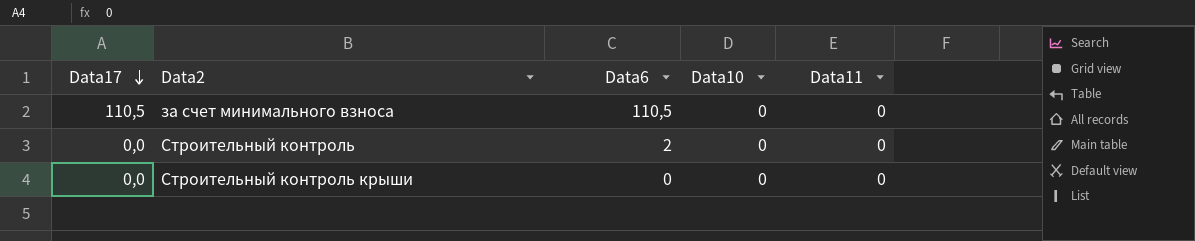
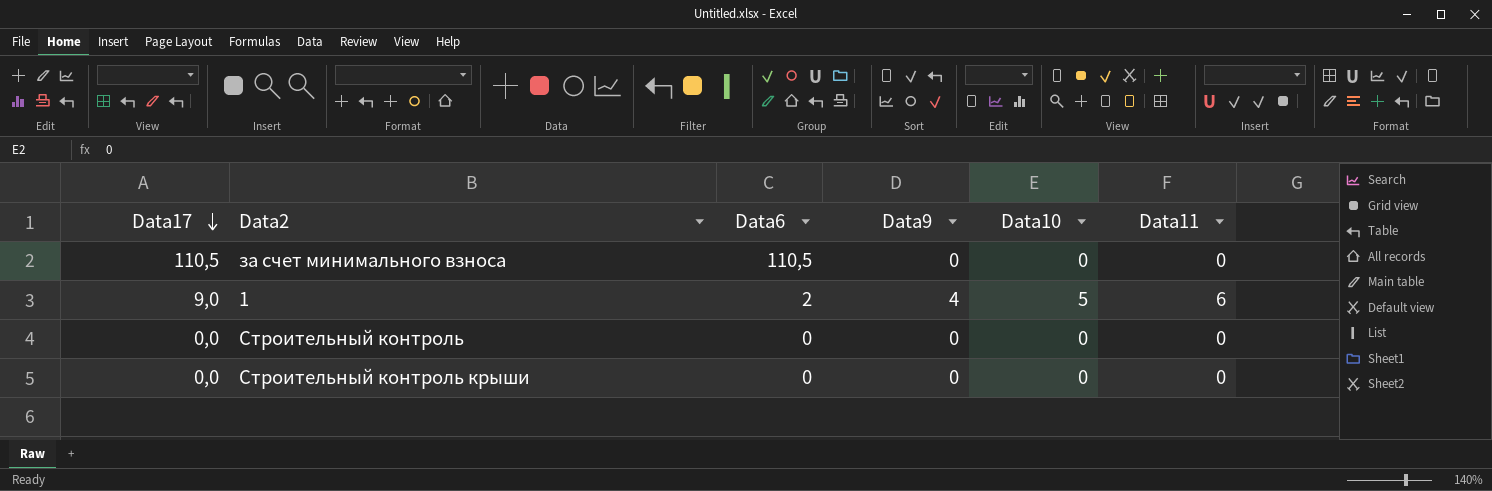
column Data9 | position: none -> 4
row 1: none -> 9,0 | 2 | 4 | 5 | 6
Строительный контроль | Data6: 2 -> 0

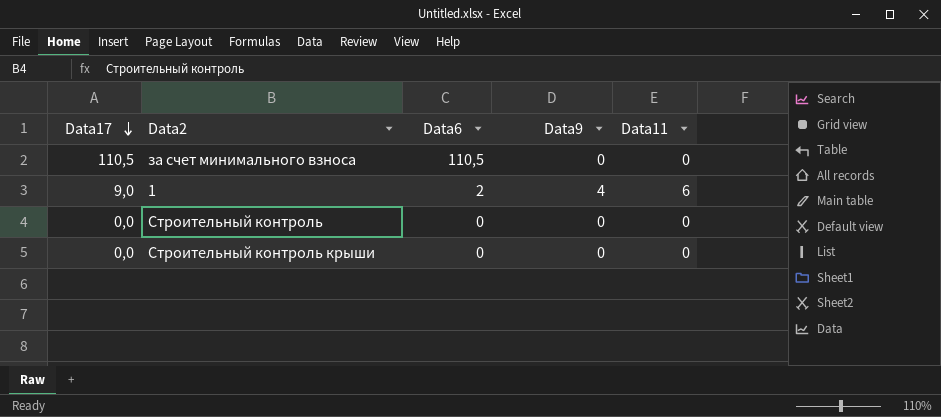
column Data10 | position: 5 -> none

